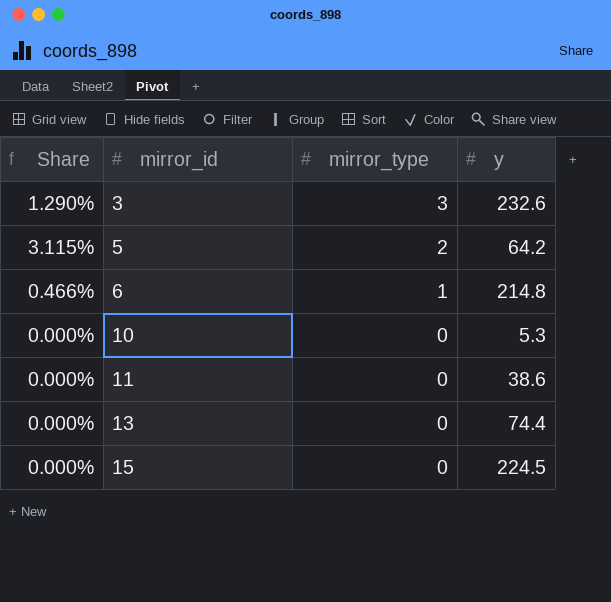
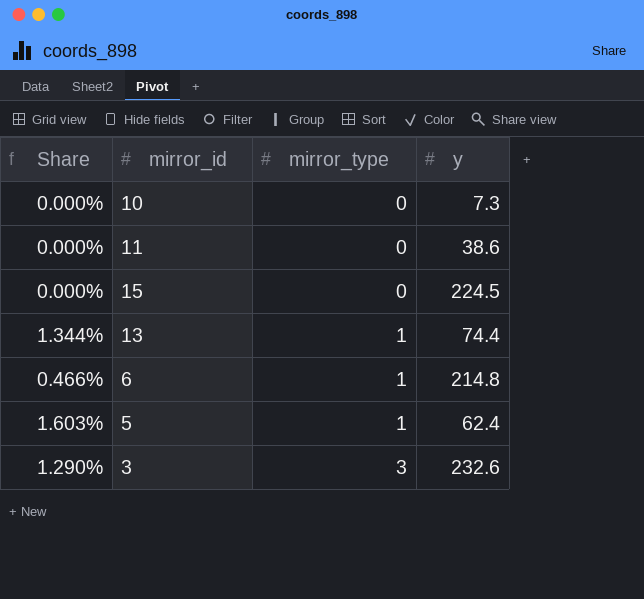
row order: mirror_id ascending -> mirror_type ascending
10 | y: 5.3 -> 7.3
13 | Share: 0.000% -> 1.344%
13 | mirror_type: 0 -> 1
5 | Share: 3.115% -> 1.603%
5 | mirror_type: 2 -> 1
5 | y: 64.2 -> 62.4

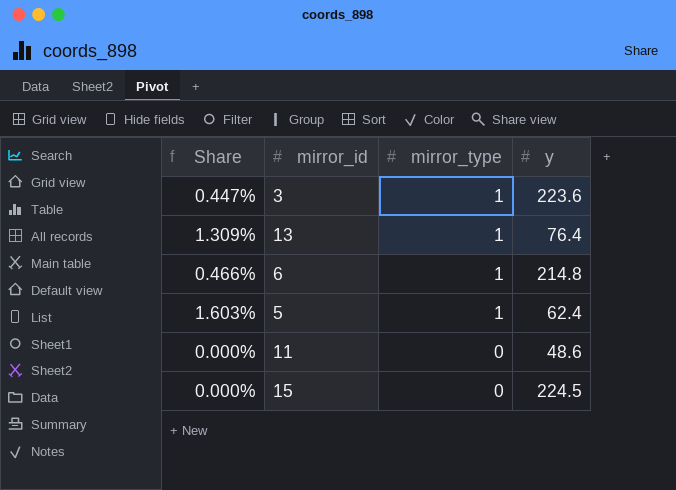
row order: mirror_type ascending -> mirror_type descending
row 10: 0.000% | 0 | 7.3 -> none
3 | Share: 1.290% -> 0.447%
3 | mirror_type: 3 -> 1
3 | y: 232.6 -> 223.6
13 | Share: 1.344% -> 1.309%
13 | y: 74.4 -> 76.4
11 | y: 38.6 -> 48.6

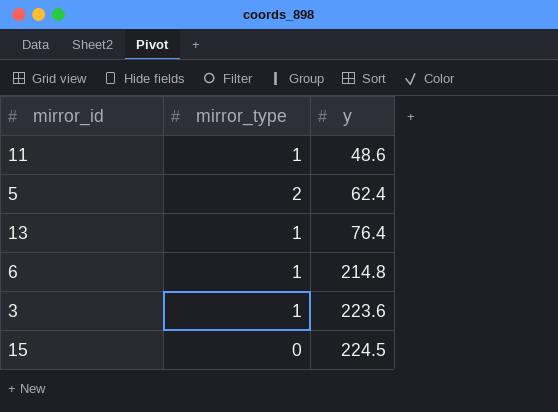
row order: mirror_type descending -> y ascending
column Share | formula: [mirror_type] / [y] -> none
11 | mirror_type: 0 -> 1
5 | mirror_type: 1 -> 2

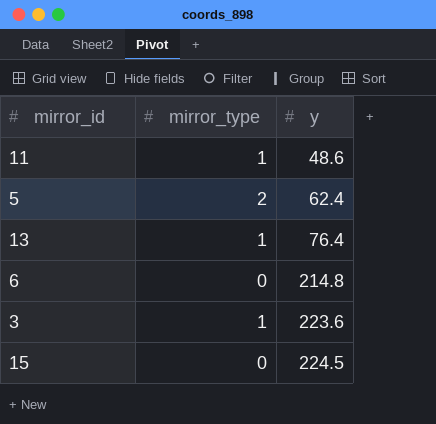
6 | mirror_type: 1 -> 0

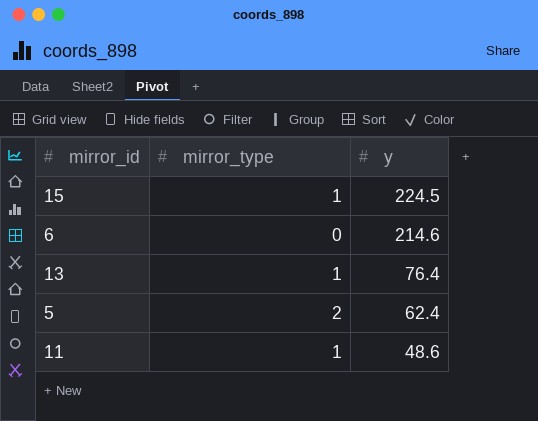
row order: y ascending -> y descending
row 3: 1 | 223.6 -> none
15 | mirror_type: 0 -> 1
6 | y: 214.8 -> 214.6

